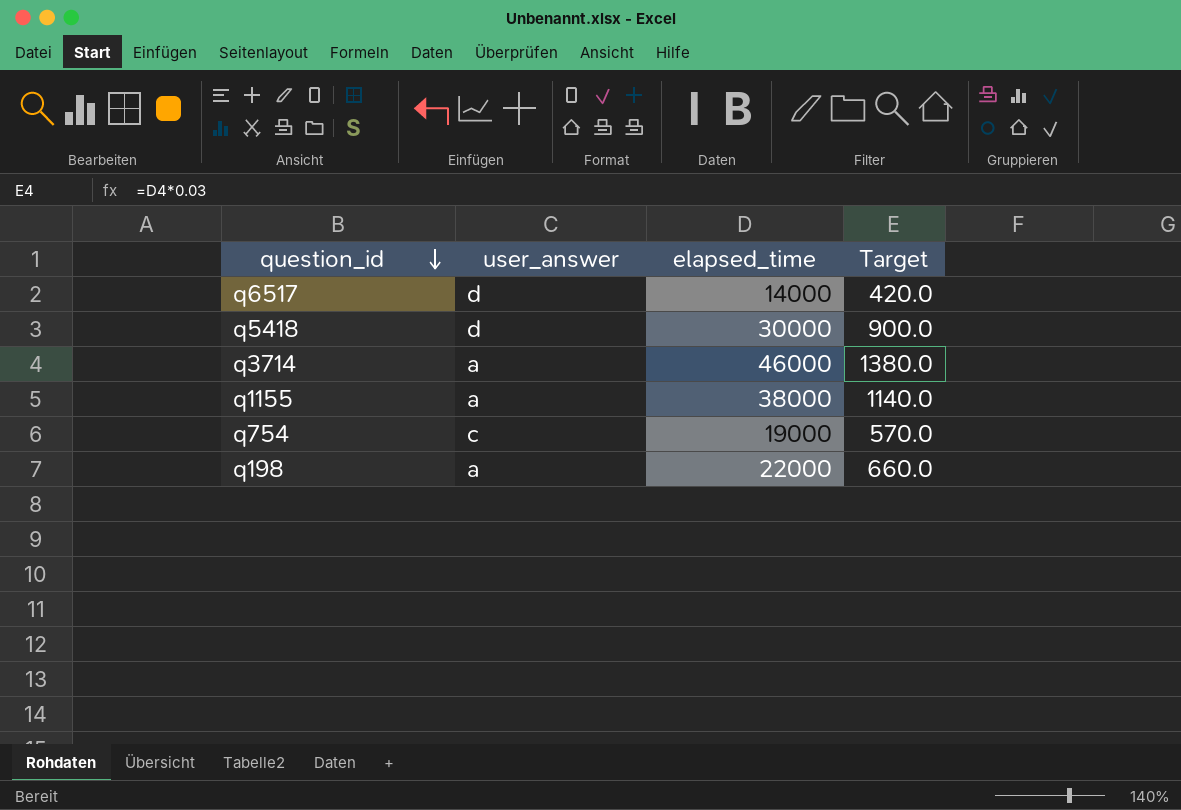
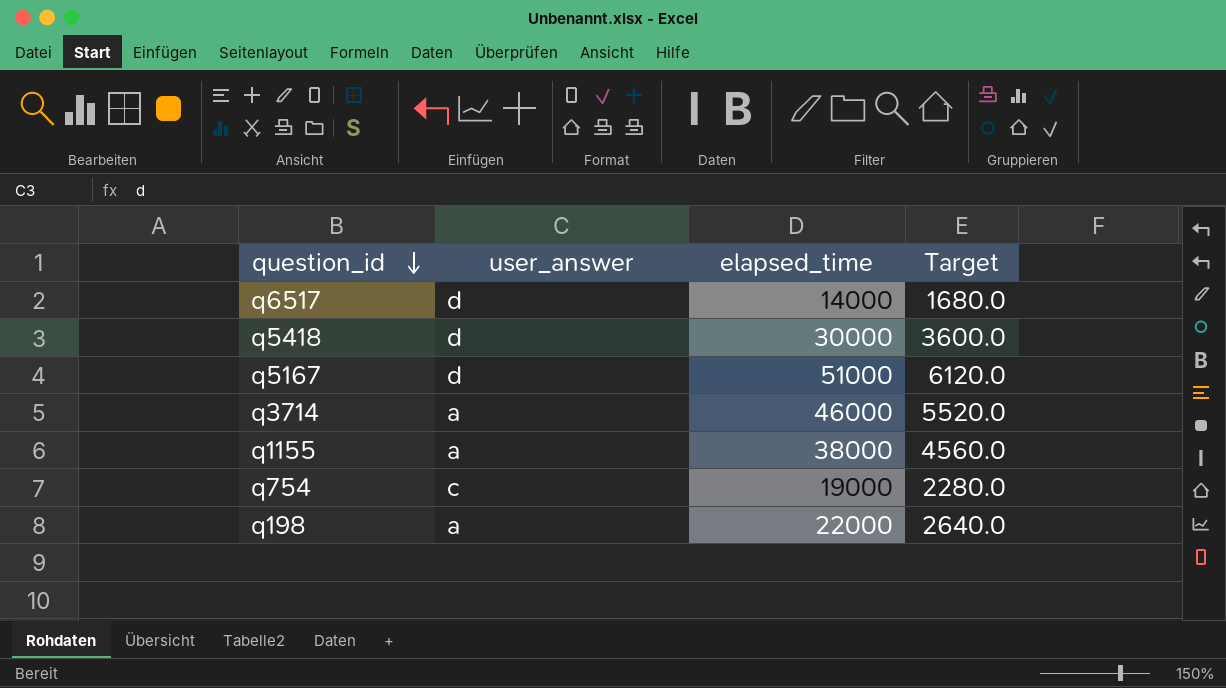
column Target | formula: [elapsed_time] * 0.03 -> [elapsed_time] * 0.12
row q5167: none -> d | 51000 | 6120.0

